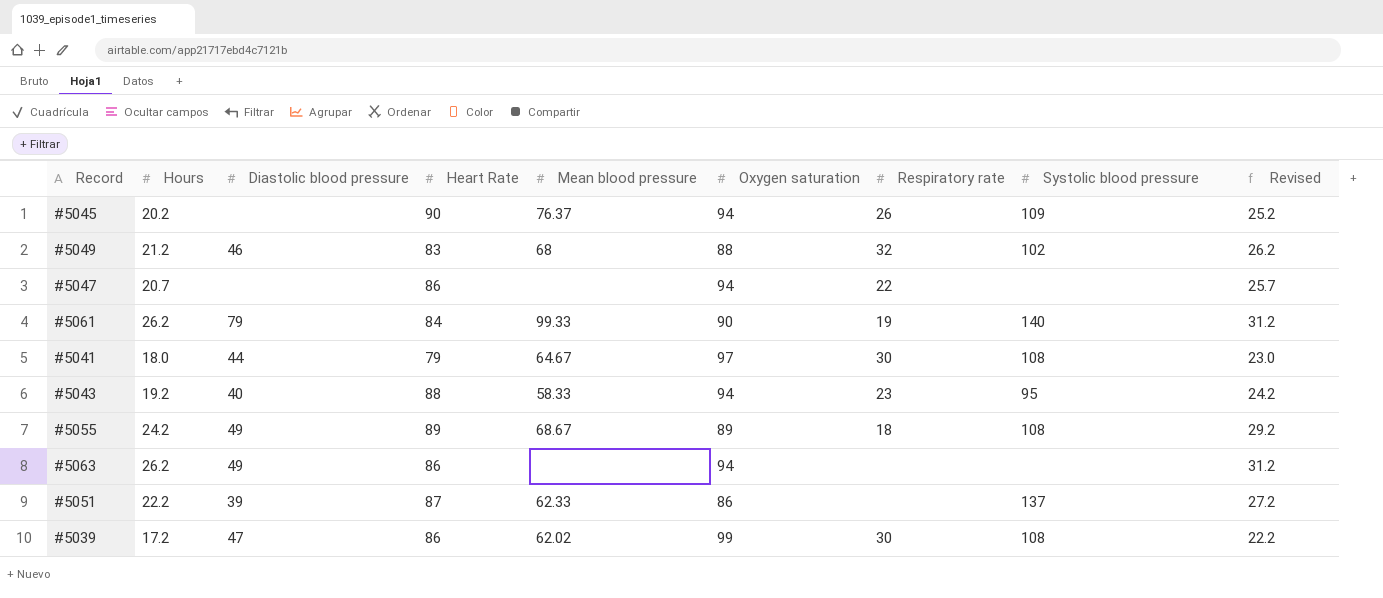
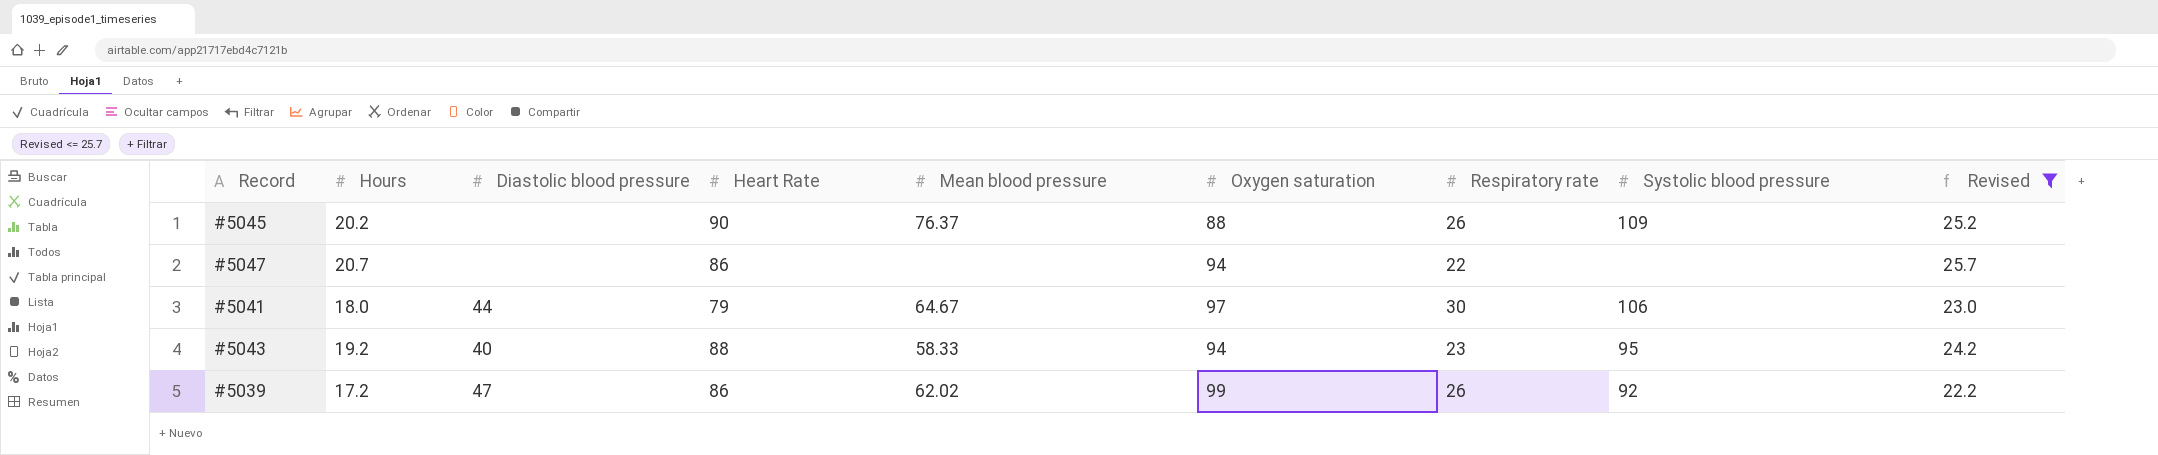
filter: none -> Revised <= 25.7
#5045 | Oxygen saturation: 94 -> 88
#5041 | Systolic blood pressure: 108 -> 106
#5039 | Respiratory rate: 30 -> 26
#5039 | Systolic blood pressure: 108 -> 92

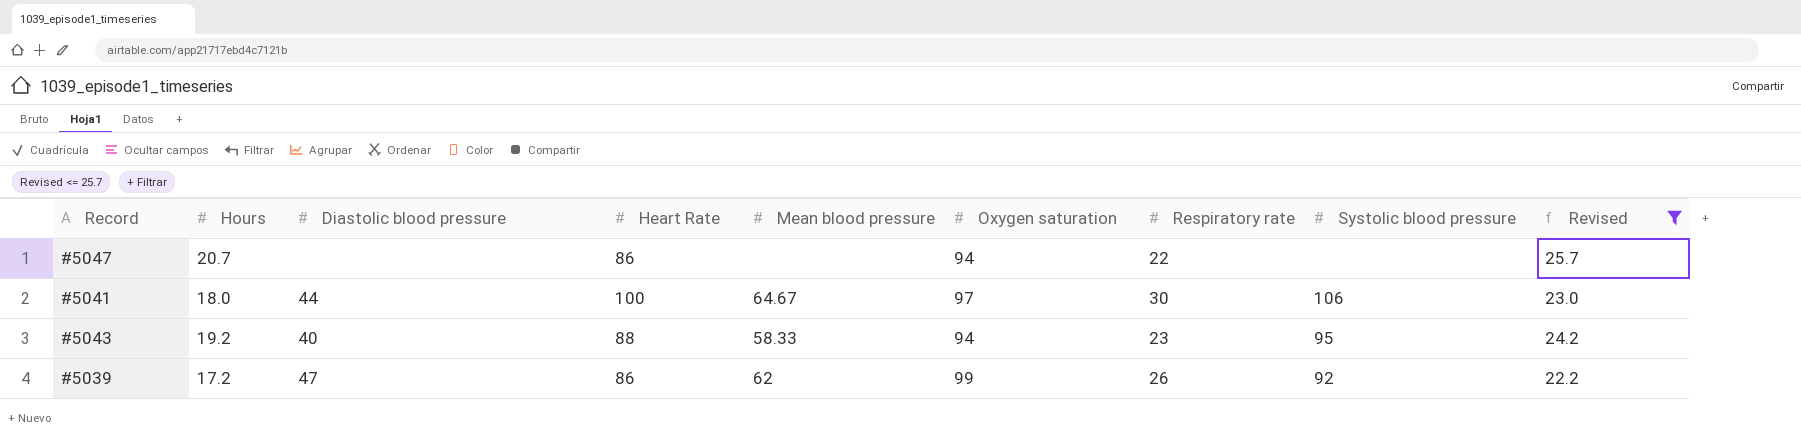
row #5045: 20.2 | none | 90 | 76.37 | 88 | 26 | 109 | 25.2 -> none
#5041 | Heart Rate: 79 -> 100
#5039 | Mean blood pressure: 62.02 -> 62

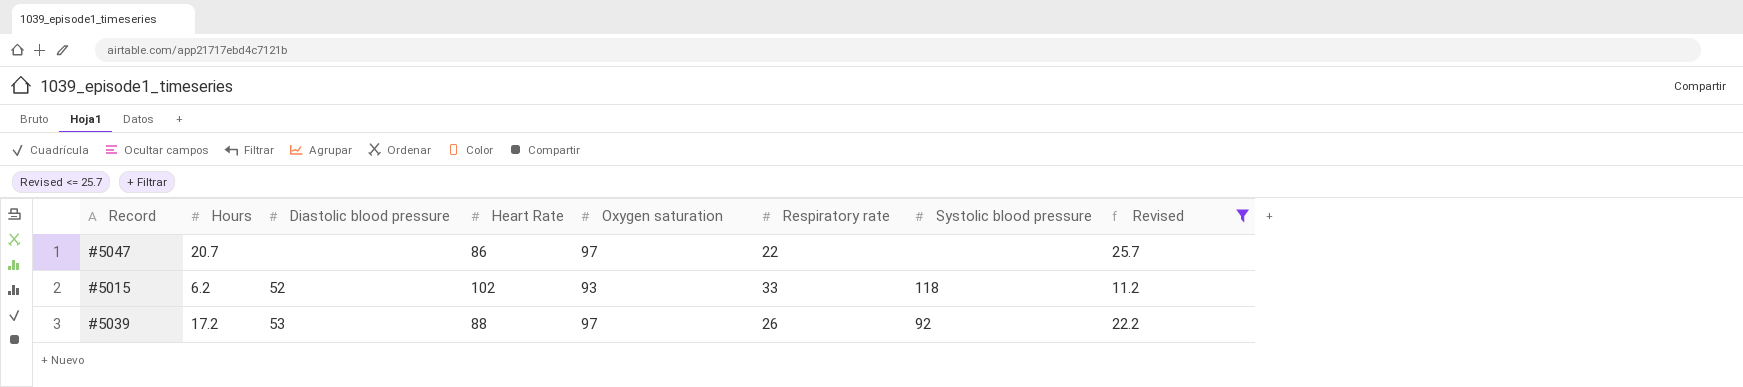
column Mean blood pressure | position: 5 -> none
row #5041: 18.0 | 44 | 100 | 64.67 | 97 | 30 | 106 | 23.0 -> none
row #5043: 19.2 | 40 | 88 | 58.33 | 94 | 23 | 95 | 24.2 -> none
#5047 | Oxygen saturation: 94 -> 97
row #5015: none -> 6.2 | 52 | 102 | 93 | 33 | 118 | 11.2
#5039 | Diastolic blood pressure: 47 -> 53
#5039 | Heart Rate: 86 -> 88
#5039 | Oxygen saturation: 99 -> 97

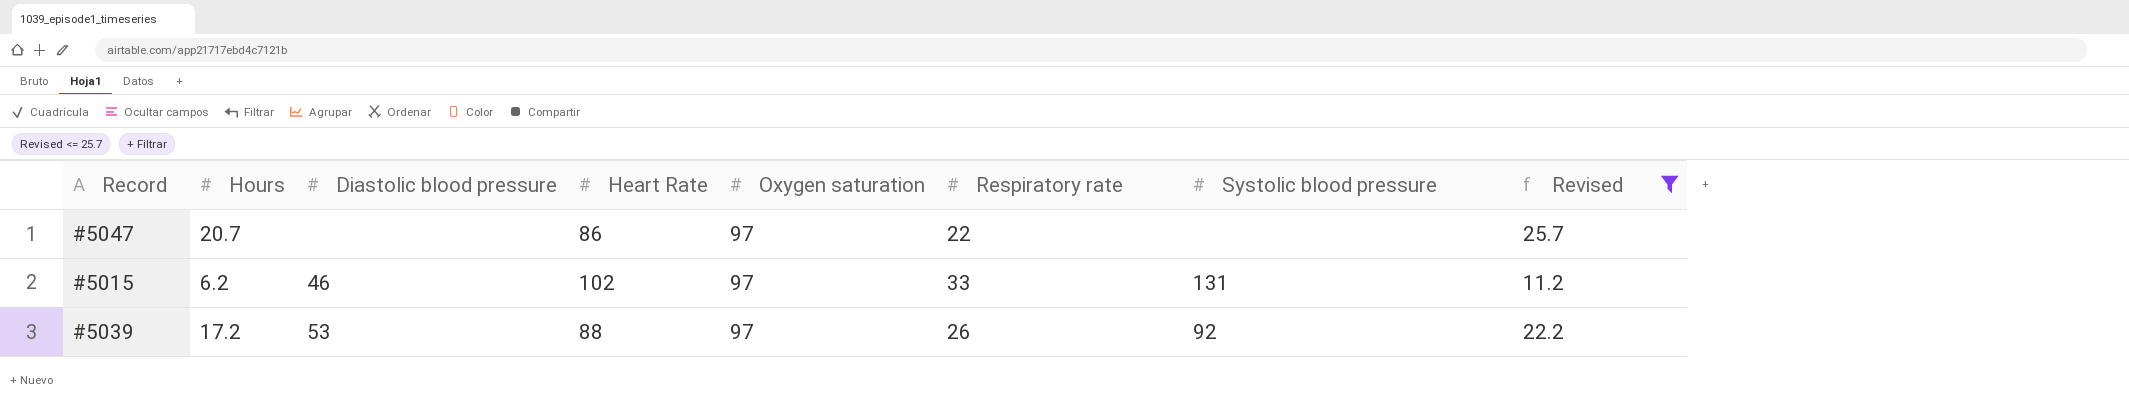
#5015 | Diastolic blood pressure: 52 -> 46
#5015 | Oxygen saturation: 93 -> 97
#5015 | Systolic blood pressure: 118 -> 131

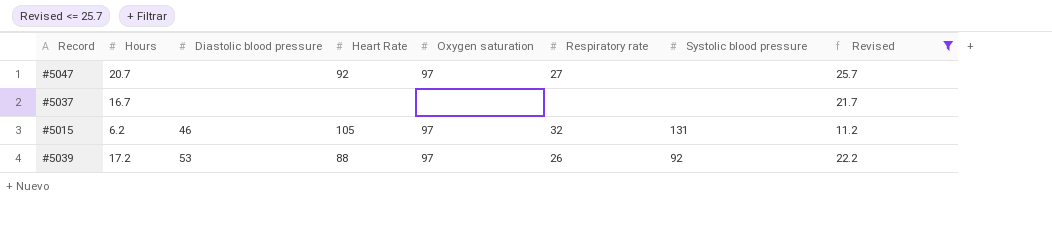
#5047 | Heart Rate: 86 -> 92
#5047 | Respiratory rate: 22 -> 27
row #5037: none -> 16.7 | none | none | none | none | none | 21.7
#5015 | Heart Rate: 102 -> 105
#5015 | Respiratory rate: 33 -> 32

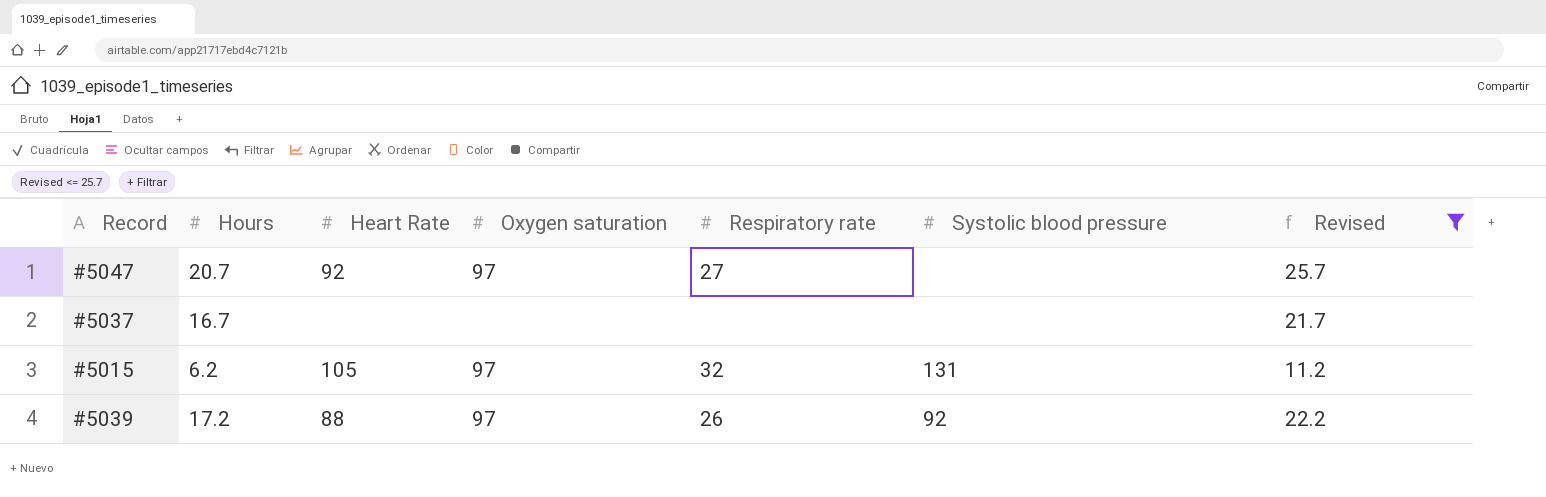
column Diastolic blood pressure | position: 3 -> none

